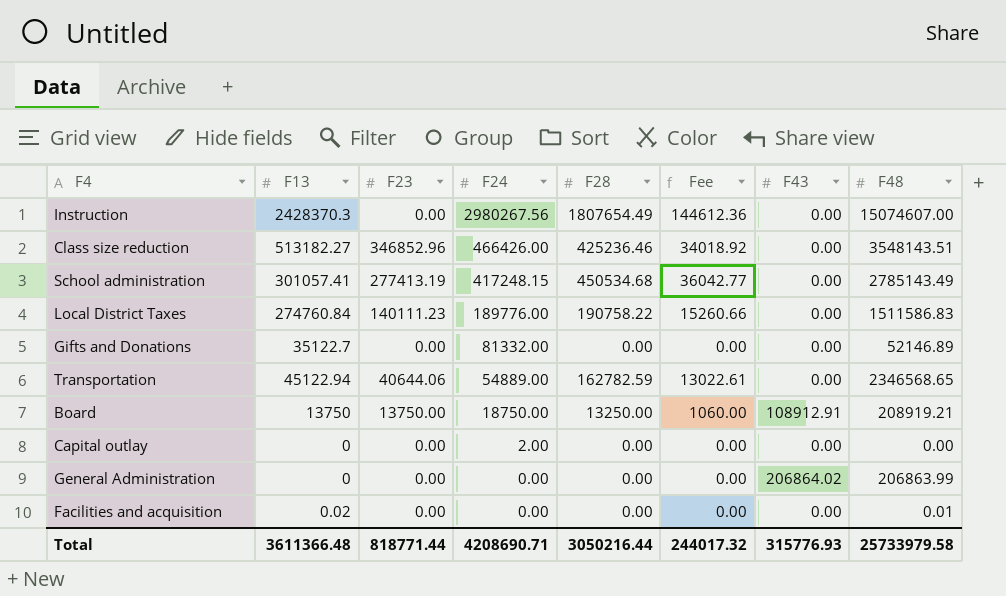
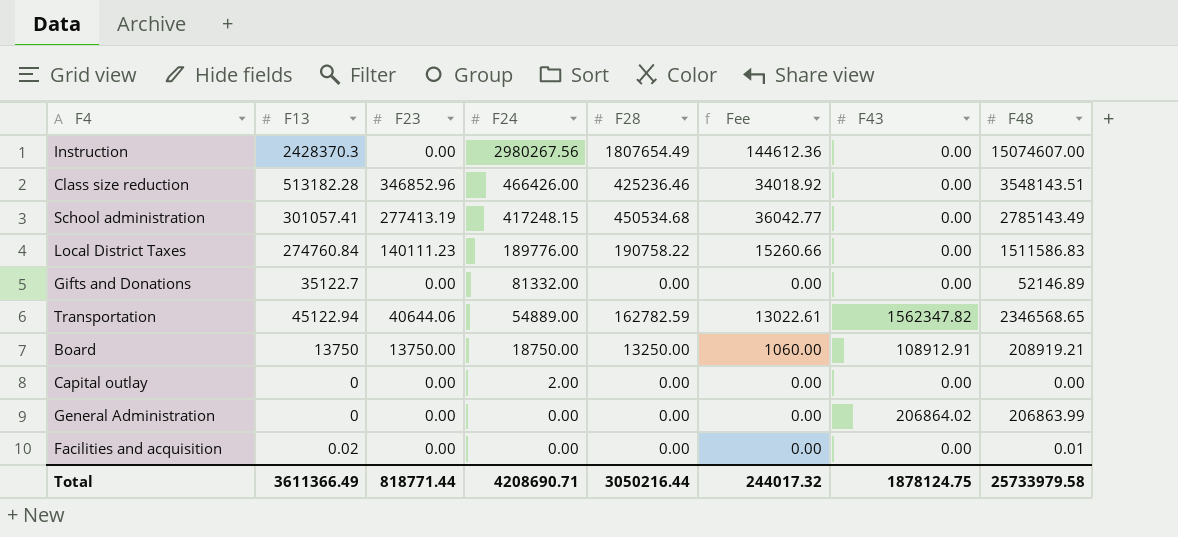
Class size reduction | F13: 513182.27 -> 513182.28
Transportation | F43: 0.00 -> 1562347.82
Total | F13: 3611366.48 -> 3611366.49
Total | F43: 315776.93 -> 1878124.75

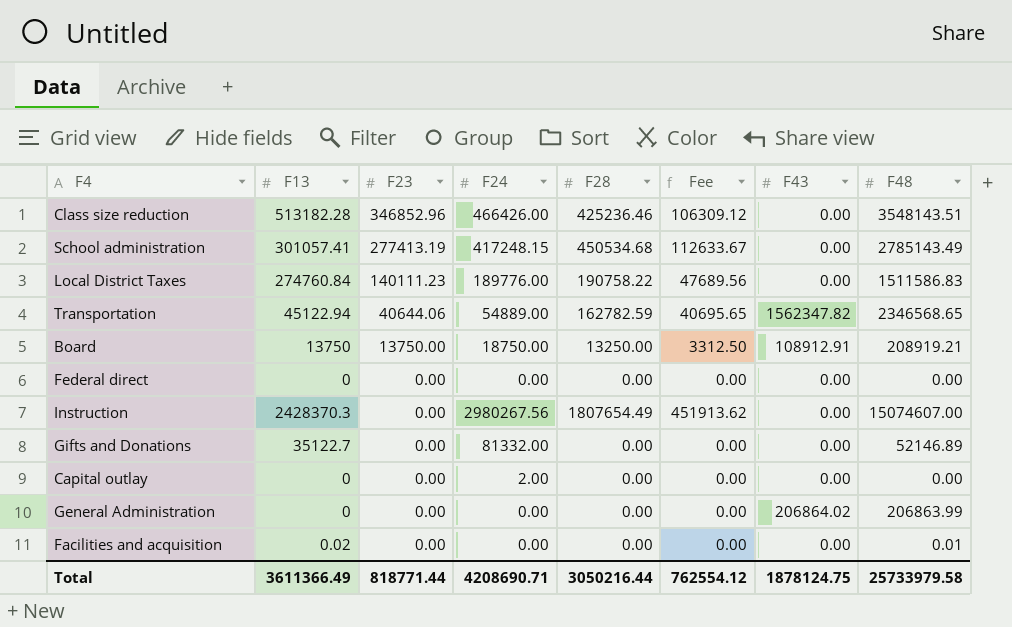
row order: F24 descending -> F23 descending
column Fee | formula: [F28] * 0.08 -> [F28] * 0.25
row Federal direct: none -> 0 | 0.00 | 0.00 | 0.00 | 0.00 | 0.00 | 0.00
Total | Fee: 244017.32 -> 762554.12

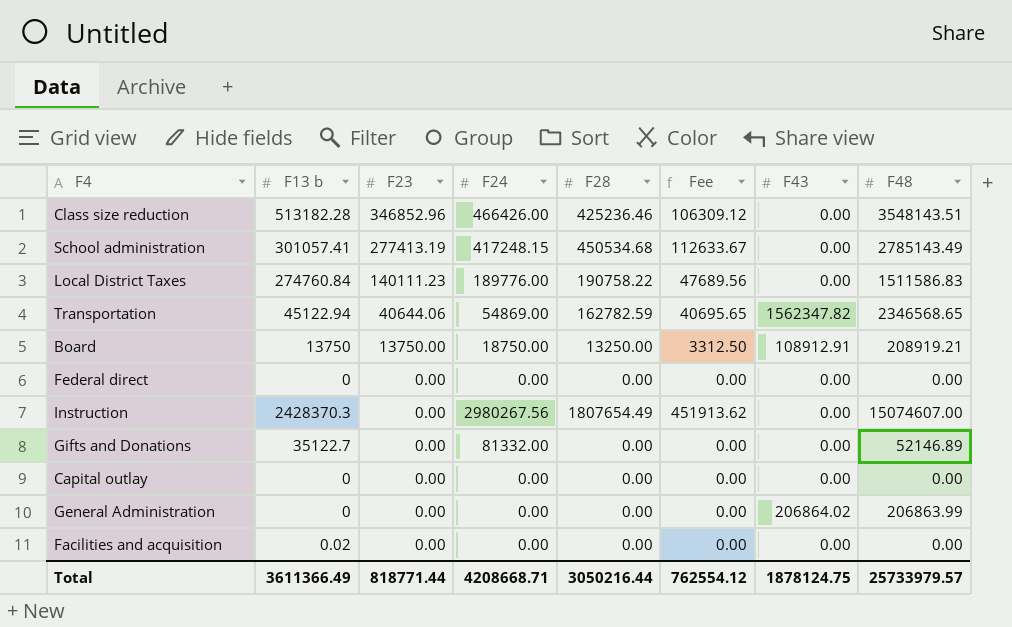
column name: F13 -> F13 b
Transportation | F24: 54889.00 -> 54869.00
Capital outlay | F24: 2.00 -> 0.00
Facilities and acquisition | F48: 0.01 -> 0.00
Total | F24: 4208690.71 -> 4208668.71
Total | F48: 25733979.58 -> 25733979.57

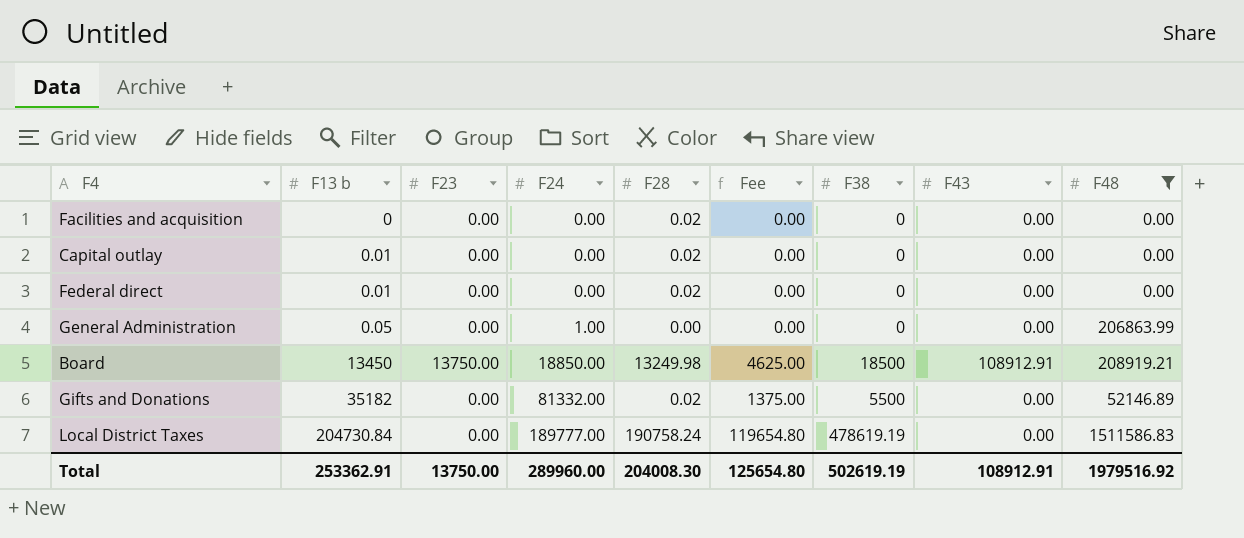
filter: none -> F48 <= 1511586.83
row order: F23 descending -> F13 b ascending
column Fee | formula: [F28] * 0.25 -> [F38] * 0.25
column F38 | position: none -> 7
Facilities and acquisition | F13 b: 0.02 -> 0
Facilities and acquisition | F28: 0.00 -> 0.02
Capital outlay | F13 b: 0 -> 0.01
Capital outlay | F28: 0.00 -> 0.02
Federal direct | F13 b: 0 -> 0.01
Federal direct | F28: 0.00 -> 0.02
General Administration | F13 b: 0 -> 0.05
General Administration | F24: 0.00 -> 1.00
General Administration | F43: 206864.02 -> 0.00
Board | F13 b: 13750 -> 13450
Board | F24: 18750.00 -> 18850.00
Board | F28: 13250.00 -> 13249.98
Gifts and Donations | F13 b: 35122.7 -> 35182
Gifts and Donations | F28: 0.00 -> 0.02
Local District Taxes | F13 b: 274760.84 -> 204730.84
Local District Taxes | F23: 140111.23 -> 0.00
Local District Taxes | F24: 189776.00 -> 189777.00
Local District Taxes | F28: 190758.22 -> 190758.24
Total | F13 b: 3611366.49 -> 253362.91
Total | F23: 818771.44 -> 13750.00
Total | F24: 4208668.71 -> 289960.00
Total | F28: 3050216.44 -> 204008.30
Total | Fee: 762554.12 -> 125654.80
Total | F43: 1878124.75 -> 108912.91
Total | F48: 25733979.57 -> 1979516.92

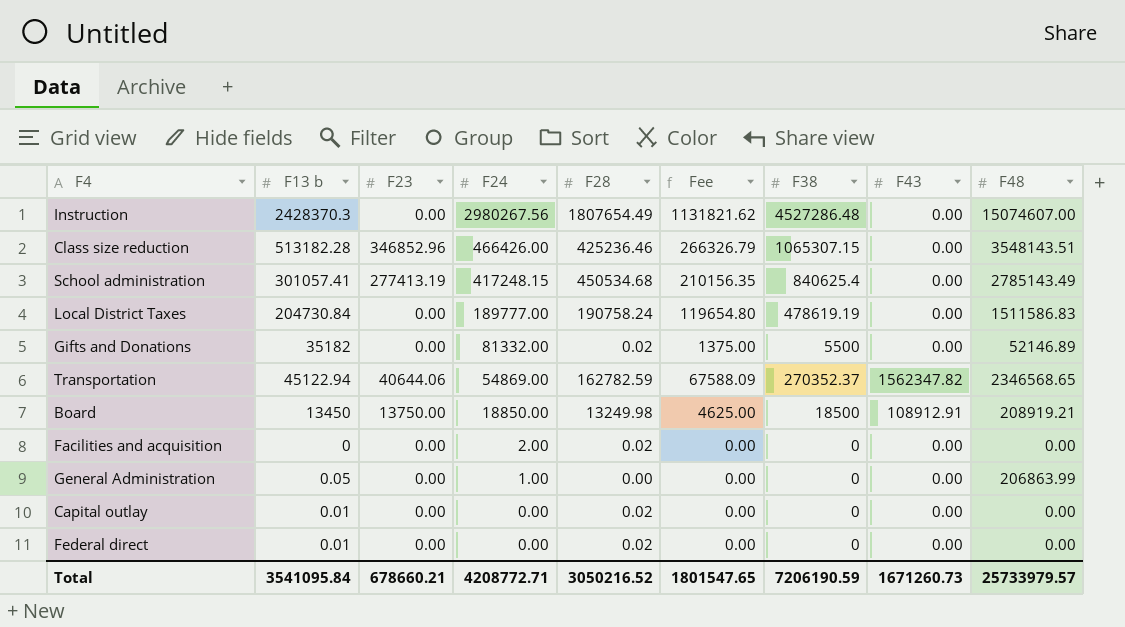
filter: F48 <= 1511586.83 -> none
row order: F13 b ascending -> F24 descending
Facilities and acquisition | F24: 0.00 -> 2.00
Total | F13 b: 253362.91 -> 3541095.84
Total | F23: 13750.00 -> 678660.21
Total | F24: 289960.00 -> 4208772.71
Total | F28: 204008.30 -> 3050216.52
Total | Fee: 125654.80 -> 1801547.65
Total | F38: 502619.19 -> 7206190.59
Total | F43: 108912.91 -> 1671260.73
Total | F48: 1979516.92 -> 25733979.57

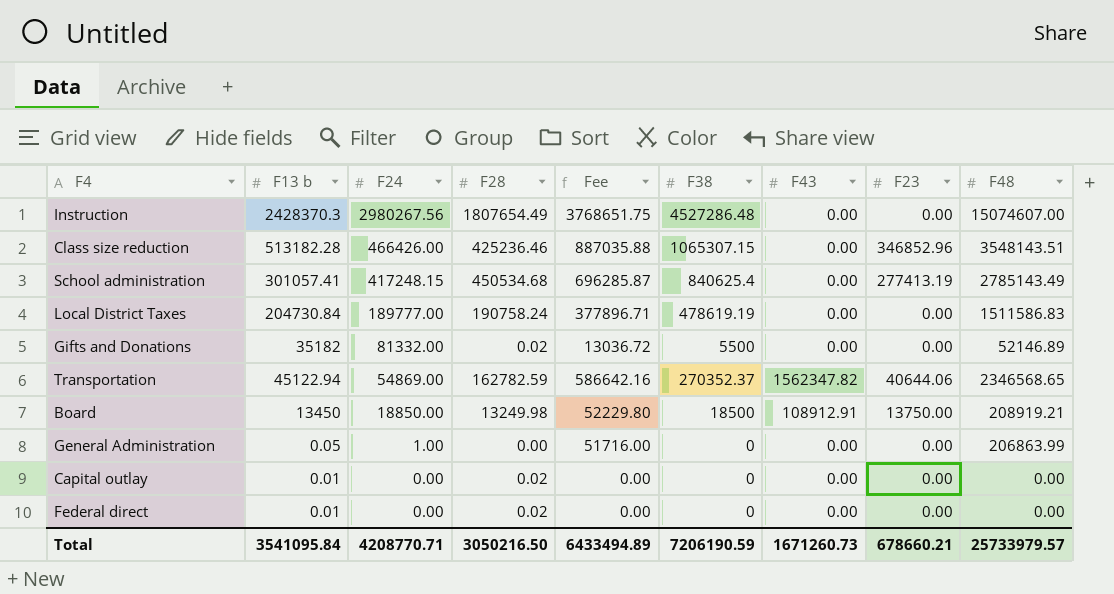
column Fee | formula: [F38] * 0.25 -> [F48] * 0.25
column F23 | position: 3 -> 8
row Facilities and acquisition: 0 | 0.00 | 2.00 | 0.02 | 0.00 | 0 | 0.00 | 0.00 -> none
Total | F24: 4208772.71 -> 4208770.71
Total | F28: 3050216.52 -> 3050216.50
Total | Fee: 1801547.65 -> 6433494.89

